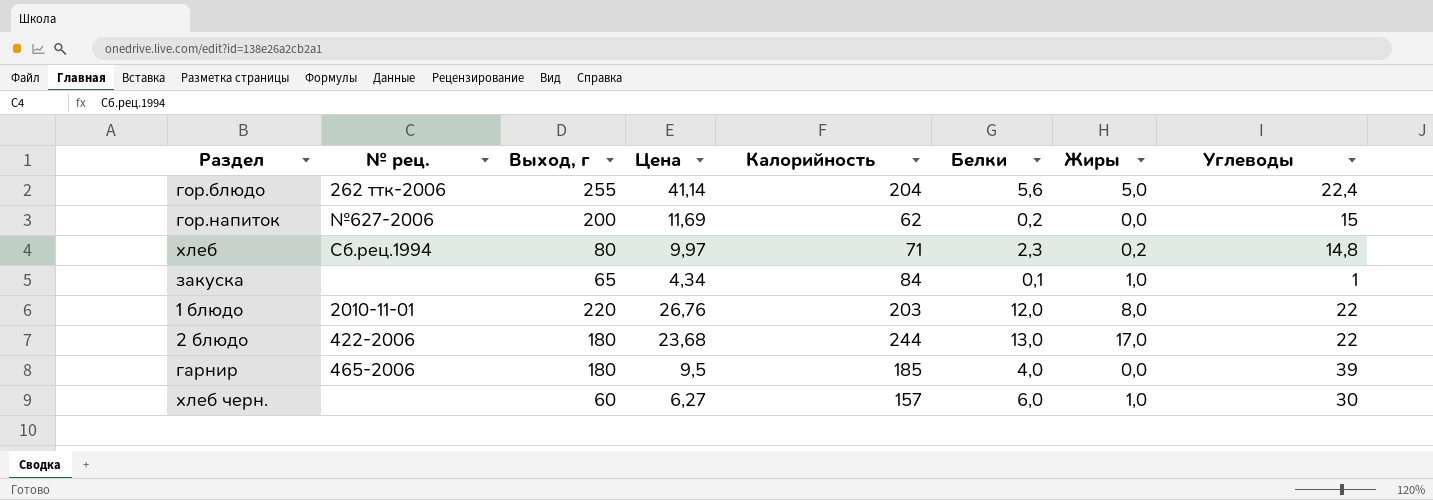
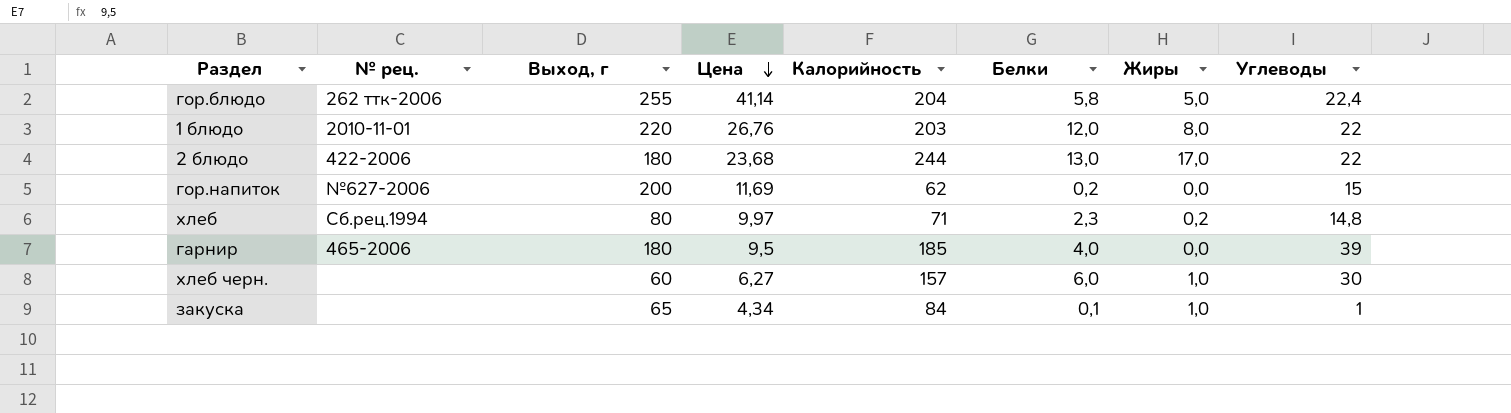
row order: none -> Цена descending
гор.блюдо | Белки: 5,6 -> 5,8

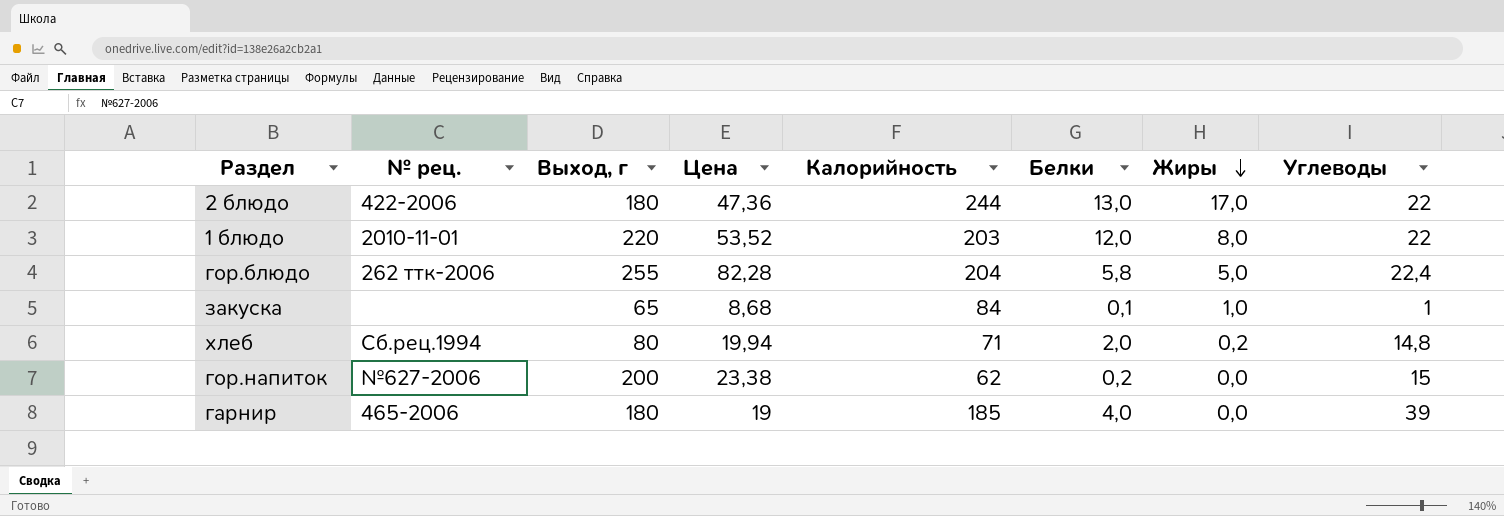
row order: Цена descending -> Жиры descending
row хлеб черн.: none | 60 | 6,27 | 157 | 6,0 | 1,0 | 30 -> none
2 блюдо | Цена: 23,68 -> 47,36
1 блюдо | Цена: 26,76 -> 53,52
гор.блюдо | Цена: 41,14 -> 82,28
закуска | Цена: 4,34 -> 8,68
хлеб | Цена: 9,97 -> 19,94
хлеб | Белки: 2,3 -> 2,0
гор.напиток | Цена: 11,69 -> 23,38
гарнир | Цена: 9,5 -> 19

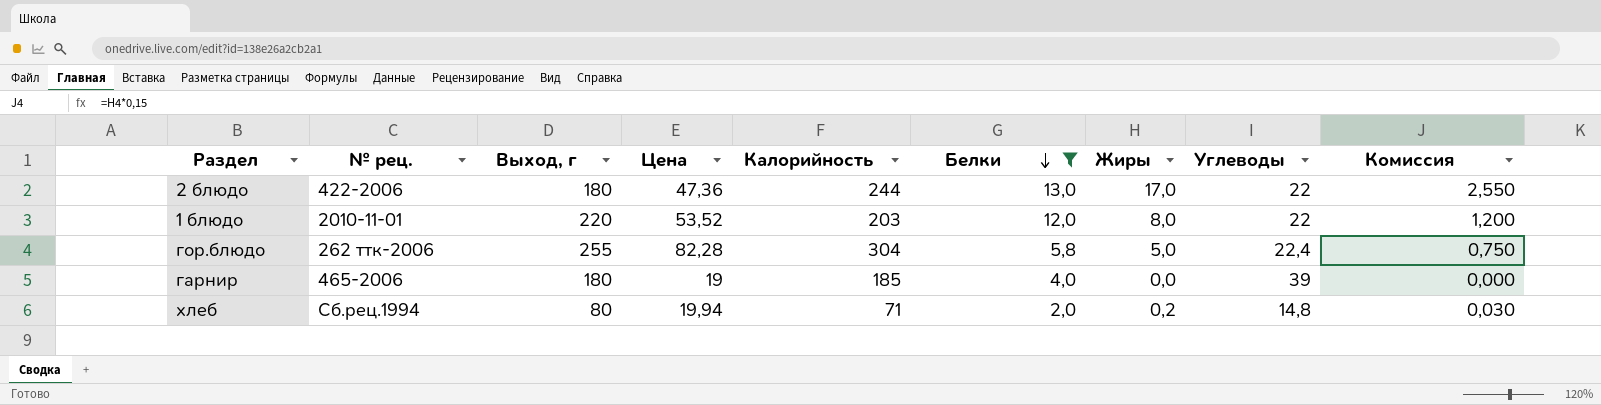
filter: none -> Белки >= 2,0
row order: Жиры descending -> Белки descending
column Комиссия | formula: none -> [Жиры] * 0,15
гор.блюдо | Калорийность: 204 -> 304

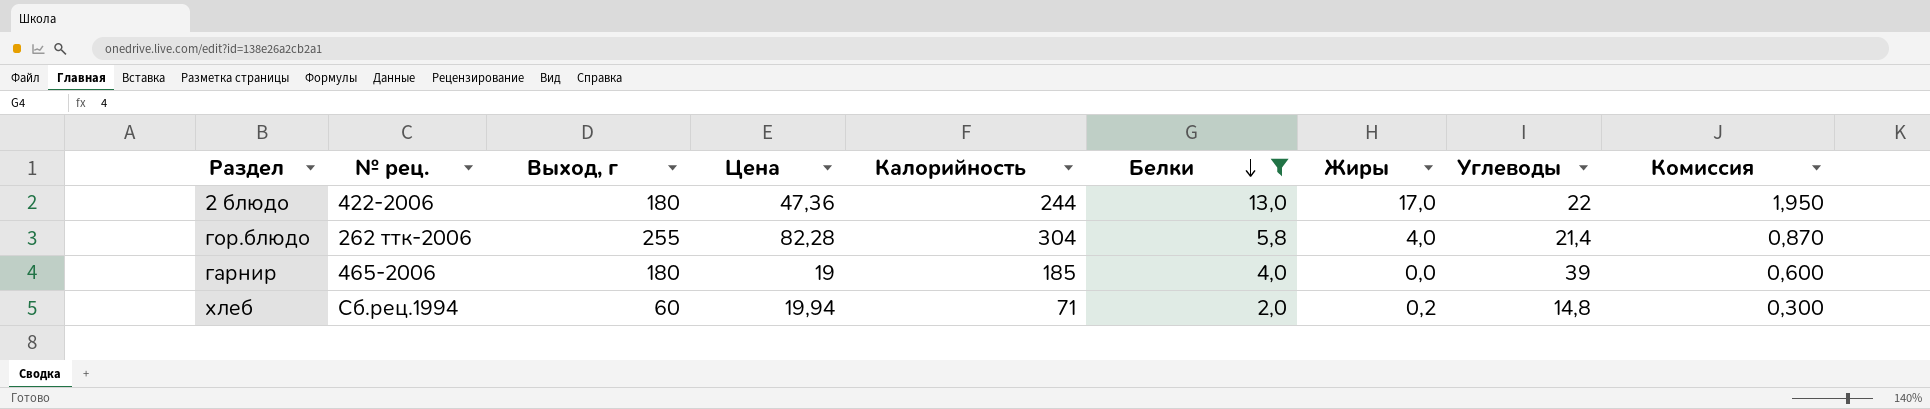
column Комиссия | formula: [Жиры] * 0,15 -> [Белки] * 0,15
row 1 блюдо: 2010-11-01 | 220 | 53,52 | 203 | 12,0 | 8,0 | 22 | 1,200 -> none
гор.блюдо | Жиры: 5,0 -> 4,0
гор.блюдо | Углеводы: 22,4 -> 21,4
хлеб | Выход, г: 80 -> 60

